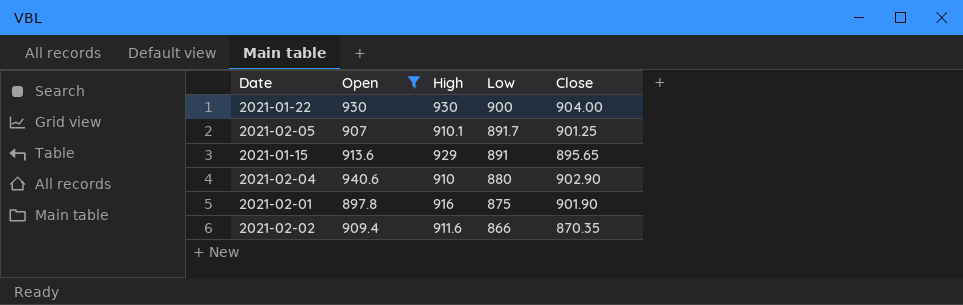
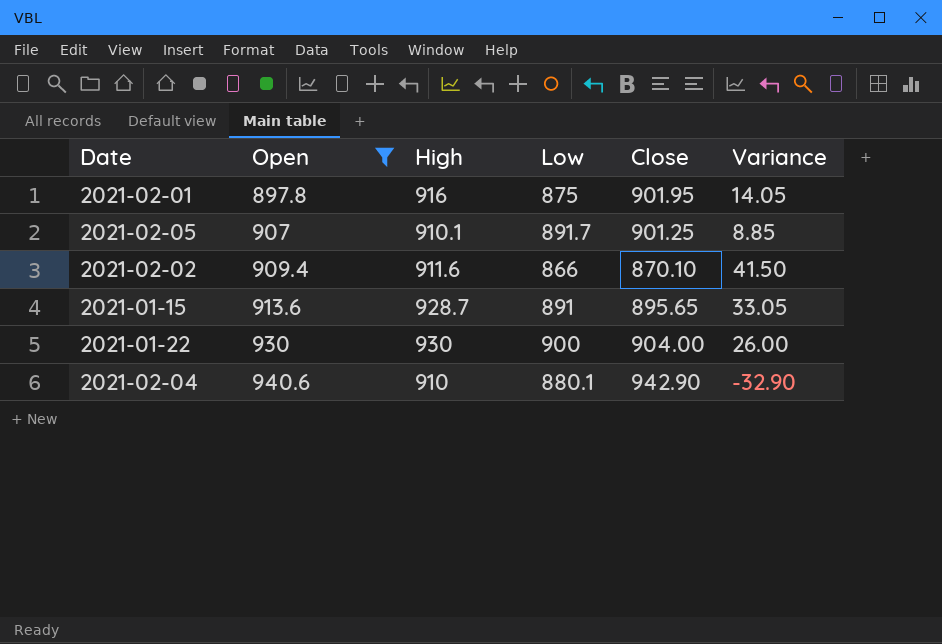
row order: Low descending -> Open ascending
column Variance | formula: none -> [High] - [Close]
2021-02-01 | Close: 901.90 -> 901.95
2021-02-02 | Close: 870.35 -> 870.10
2021-01-15 | High: 929 -> 928.7
2021-02-04 | Low: 880 -> 880.1
2021-02-04 | Close: 902.90 -> 942.90

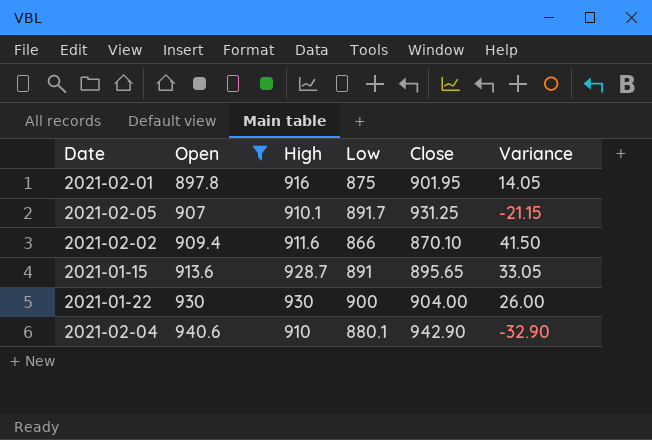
2021-02-05 | Close: 901.25 -> 931.25
2021-02-05 | Variance: 8.85 -> -21.15

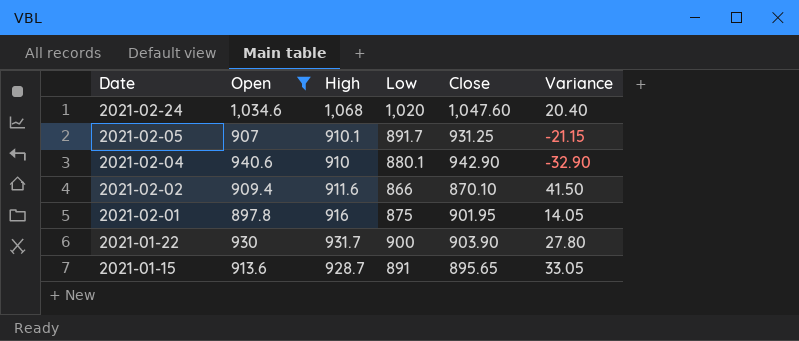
row order: Open ascending -> Date descending
row 2021-02-24: none -> 1,034.6 | 1,068 | 1,020 | 1,047.60 | 20.40
2021-01-22 | High: 930 -> 931.7
2021-01-22 | Close: 904.00 -> 903.90
2021-01-22 | Variance: 26.00 -> 27.80

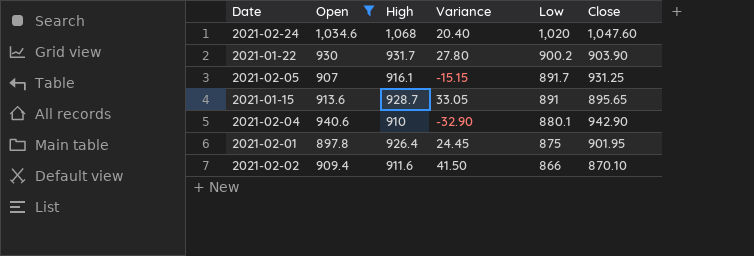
row order: Date descending -> Low descending
column Variance | position: 6 -> 4
2021-01-22 | Low: 900 -> 900.2
2021-02-05 | High: 910.1 -> 916.1
2021-02-05 | Variance: -21.15 -> -15.15
2021-02-01 | High: 916 -> 926.4
2021-02-01 | Variance: 14.05 -> 24.45

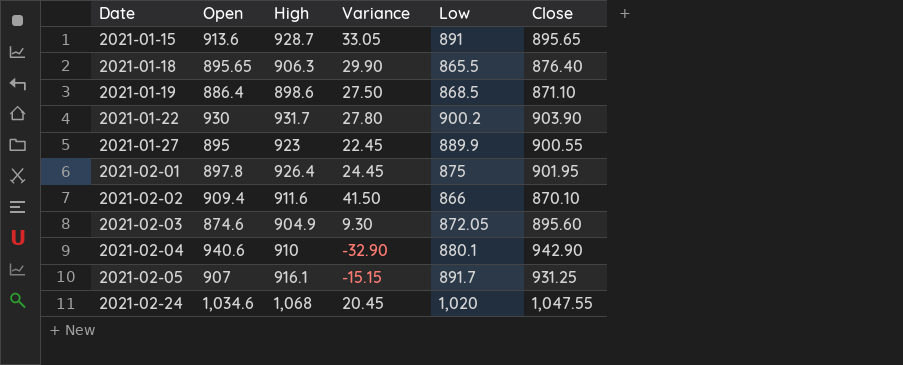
filter: Open >= 897.8 -> none
row order: Low descending -> Date ascending
2021-02-24 | Variance: 20.40 -> 20.45
2021-02-24 | Close: 1,047.60 -> 1,047.55

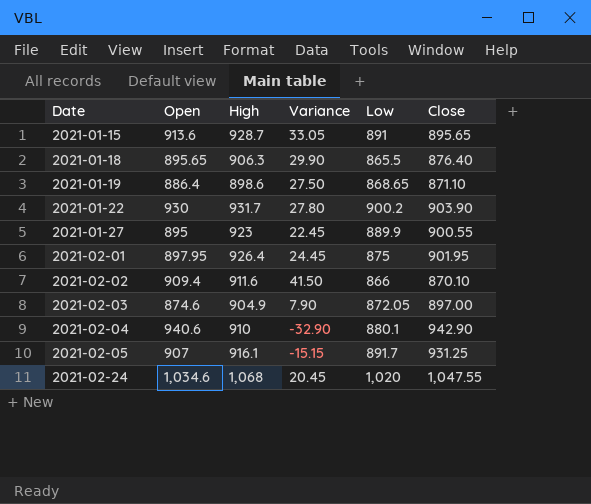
2021-01-19 | Low: 868.5 -> 868.65
2021-02-01 | Open: 897.8 -> 897.95
2021-02-03 | Variance: 9.30 -> 7.90
2021-02-03 | Close: 895.60 -> 897.00

